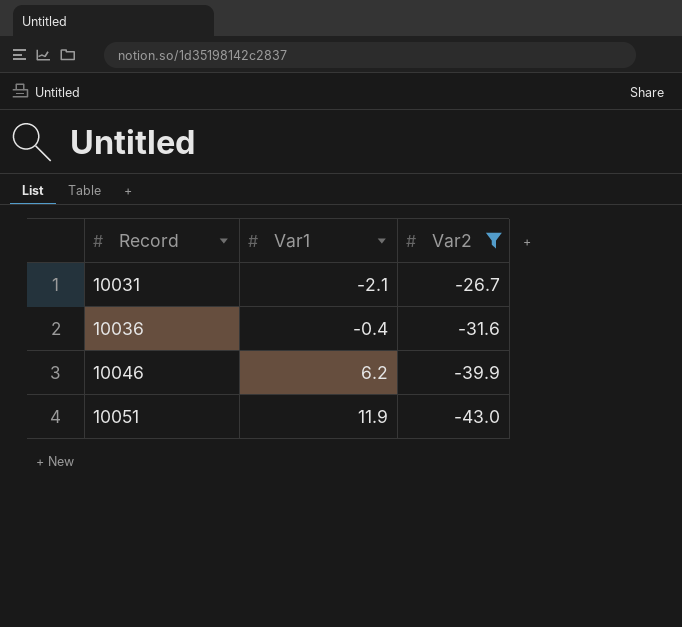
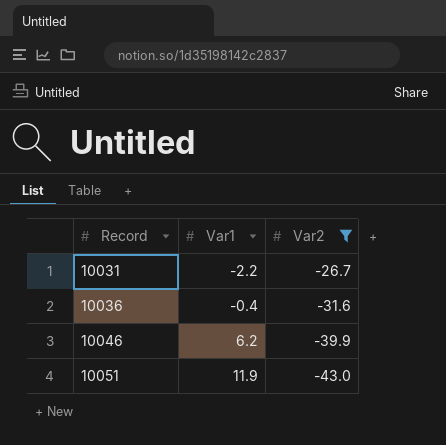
10031 | Var1: -2.1 -> -2.2

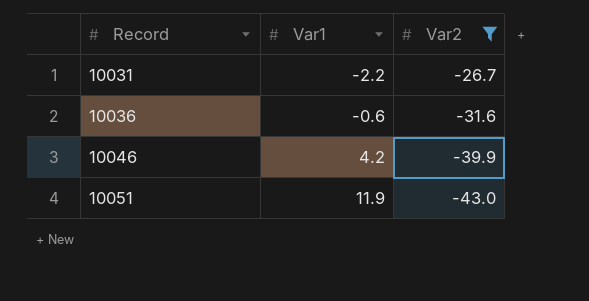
10036 | Var1: -0.4 -> -0.6
10046 | Var1: 6.2 -> 4.2

